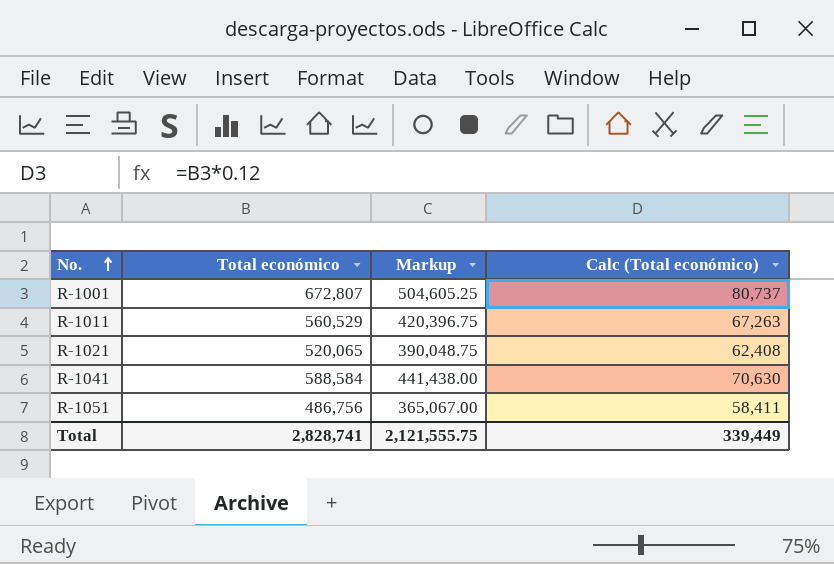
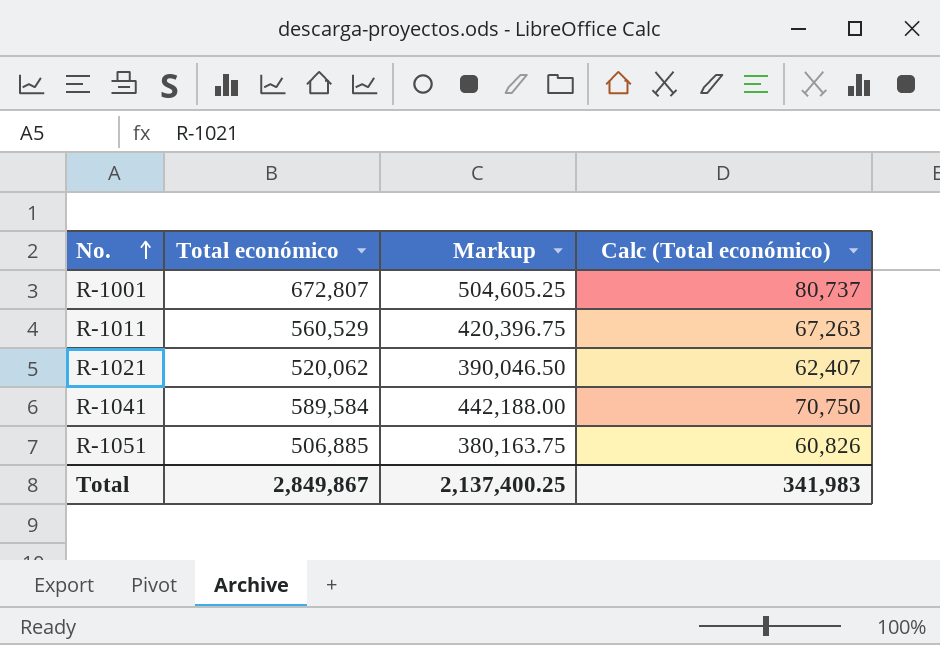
R-1021 | Total económico: 520,065 -> 520,062
R-1021 | Markup: 390,048.75 -> 390,046.50
R-1021 | Calc (Total económico): 62,408 -> 62,407
R-1041 | Total económico: 588,584 -> 589,584
R-1041 | Markup: 441,438.00 -> 442,188.00
R-1041 | Calc (Total económico): 70,630 -> 70,750
R-1051 | Total económico: 486,756 -> 506,885
R-1051 | Markup: 365,067.00 -> 380,163.75
R-1051 | Calc (Total económico): 58,411 -> 60,826
Total | Total económico: 2,828,741 -> 2,849,867
Total | Markup: 2,121,555.75 -> 2,137,400.25
Total | Calc (Total económico): 339,449 -> 341,983

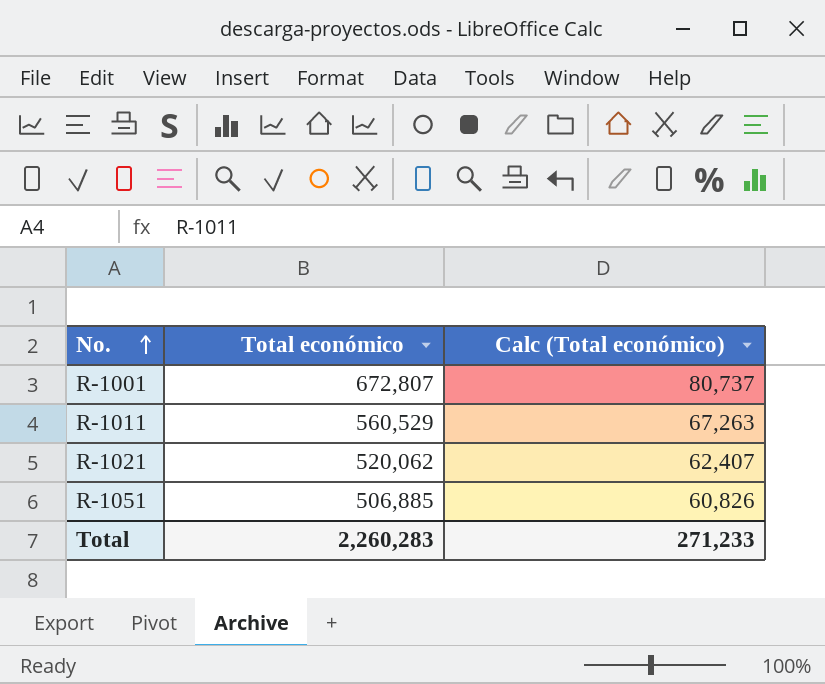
column Markup | formula: [Total económico] * 0.75 -> none
row R-1041: 589,584 | 442,188.00 | 70,750 -> none
Total | Total económico: 2,849,867 -> 2,260,283
Total | Calc (Total económico): 341,983 -> 271,233

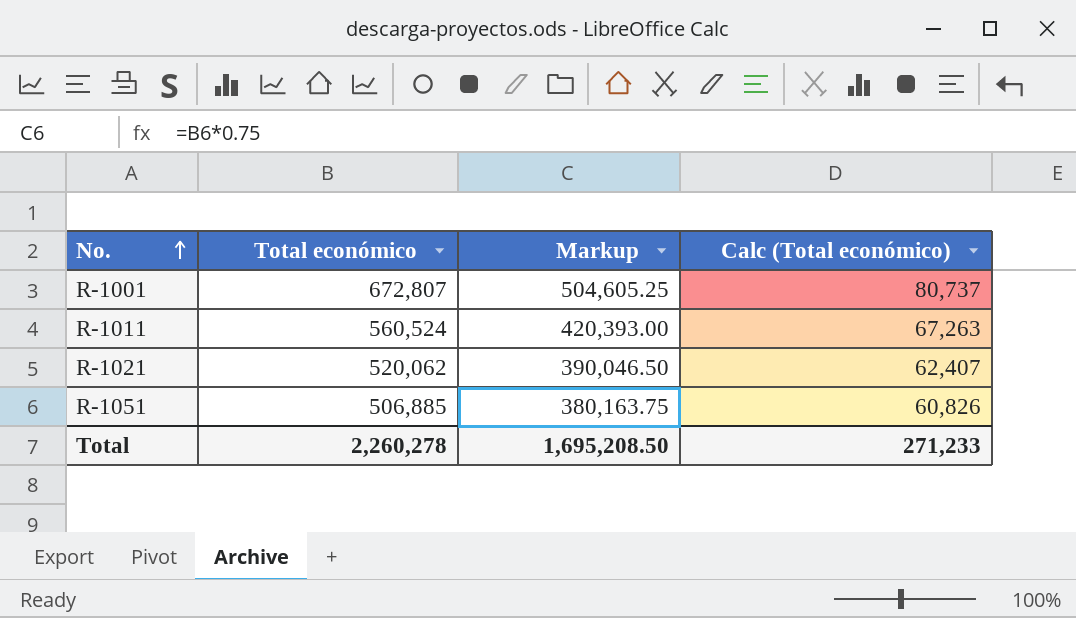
column Markup | formula: none -> [Total económico] * 0.75
R-1011 | Total económico: 560,529 -> 560,524
Total | Total económico: 2,260,283 -> 2,260,278

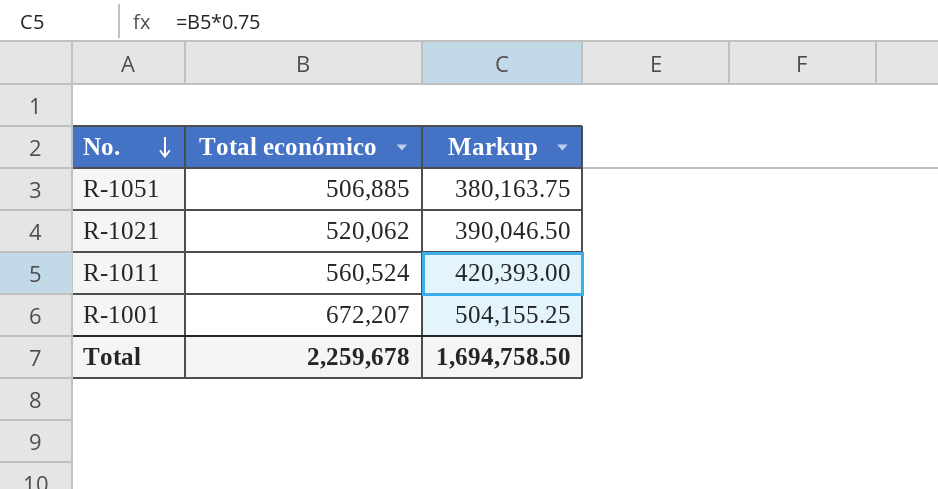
row order: No. ascending -> No. descending
column Calc (Total económico) | formula: [Total económico] * 0.12 -> none
R-1001 | Total económico: 672,807 -> 672,207
R-1001 | Markup: 504,605.25 -> 504,155.25
Total | Total económico: 2,260,278 -> 2,259,678
Total | Markup: 1,695,208.50 -> 1,694,758.50

